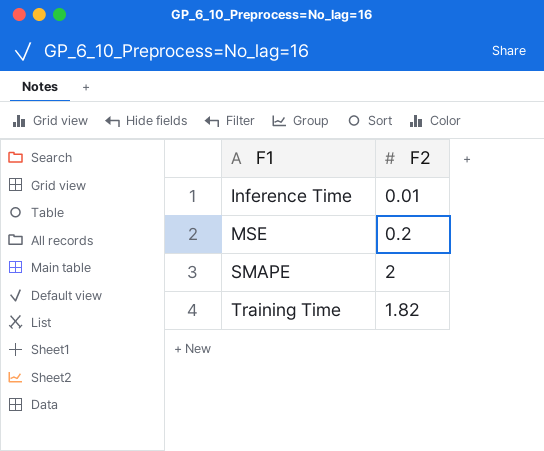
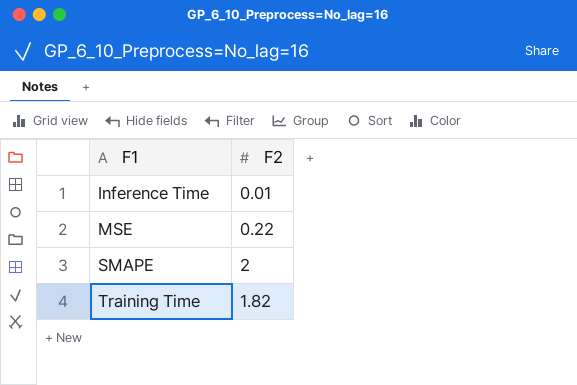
MSE | F2: 0.2 -> 0.22

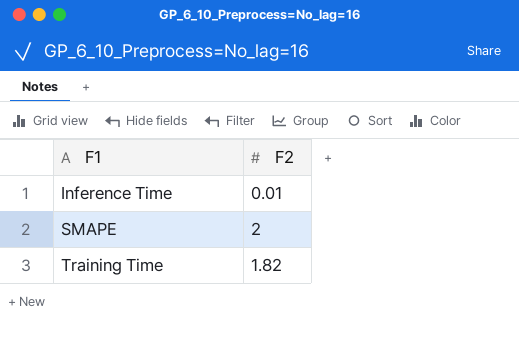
row MSE: 0.22 -> none

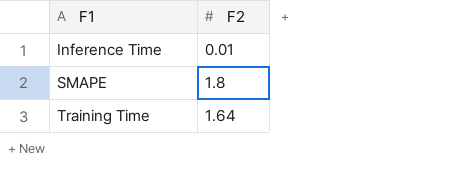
SMAPE | F2: 2 -> 1.8
Training Time | F2: 1.82 -> 1.64

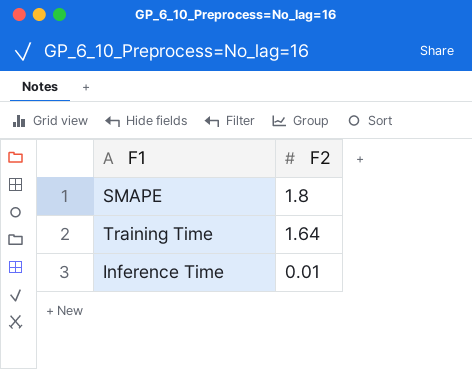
row order: F1 ascending -> F2 descending

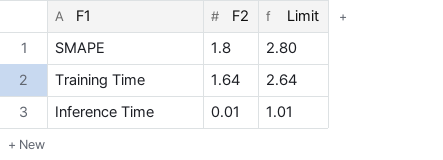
column Limit | formula: none -> [F2] + 1

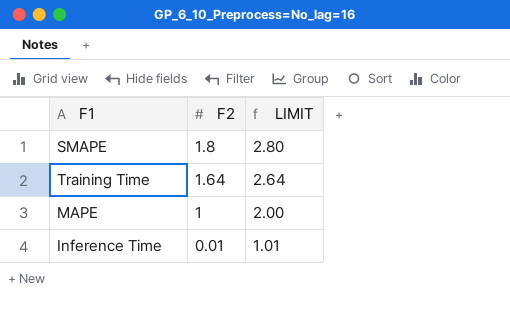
column name: Limit -> LIMIT
row MAPE: none -> 1 | 2.00

